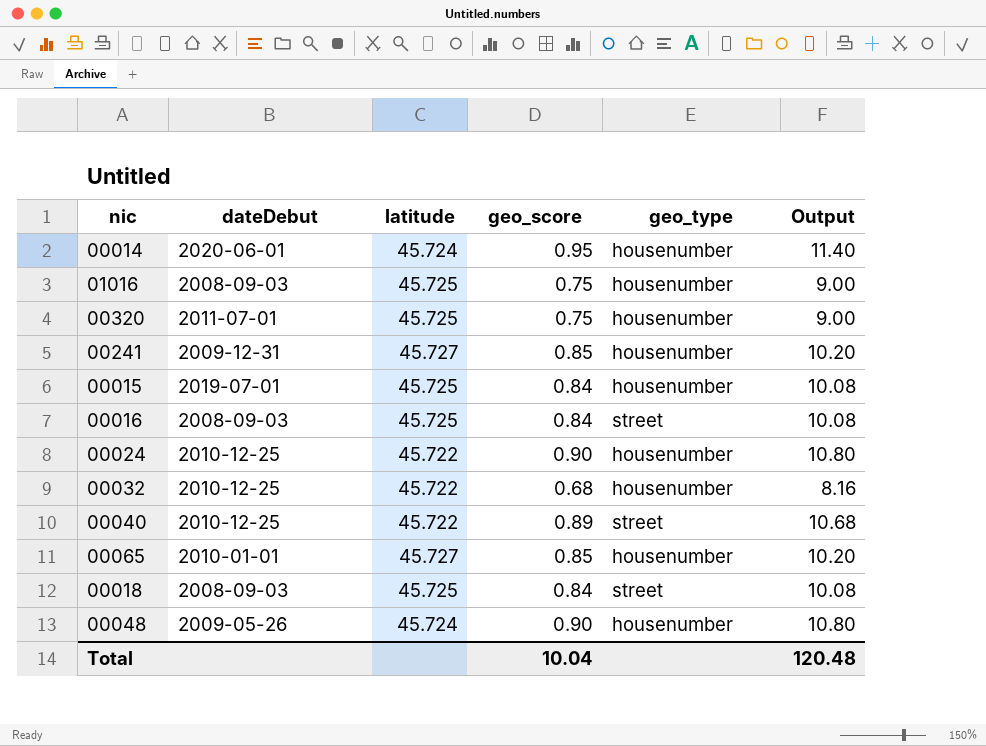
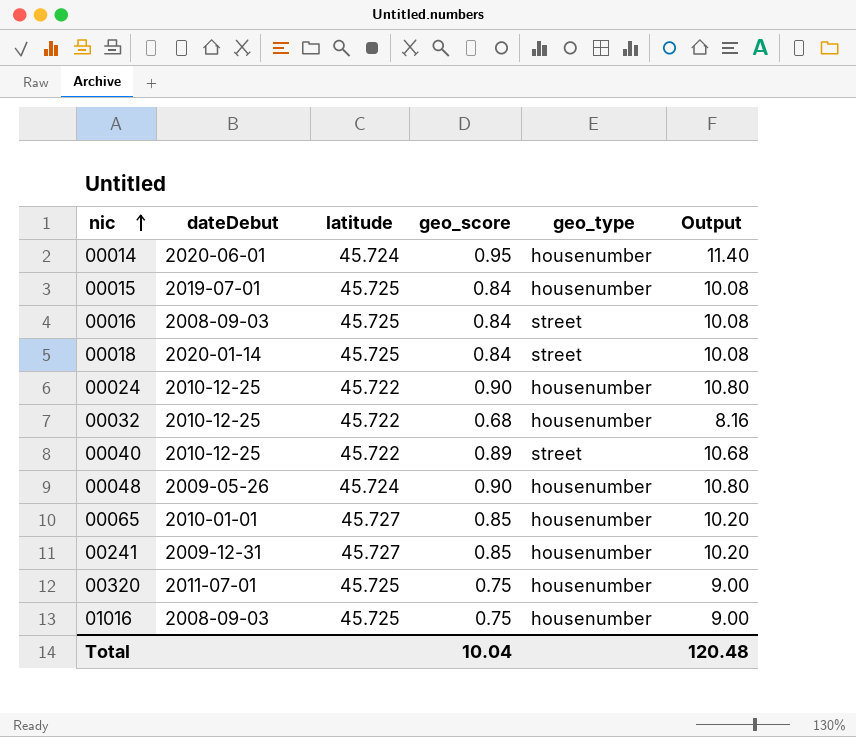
row order: none -> nic ascending
00018 | dateDebut: 2008-09-03 -> 2020-01-14

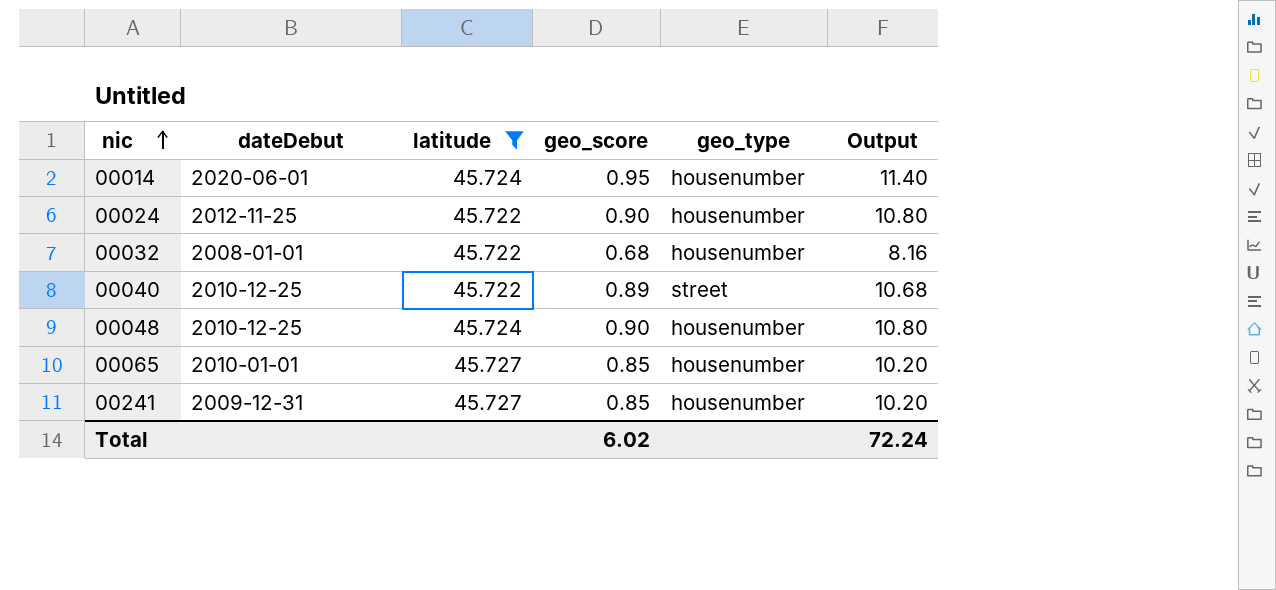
filter: none -> latitude != 45.725
00024 | dateDebut: 2010-12-25 -> 2012-11-25
00032 | dateDebut: 2010-12-25 -> 2008-01-01
00048 | dateDebut: 2009-05-26 -> 2010-12-25
Total | geo_score: 10.04 -> 6.02
Total | Output: 120.48 -> 72.24

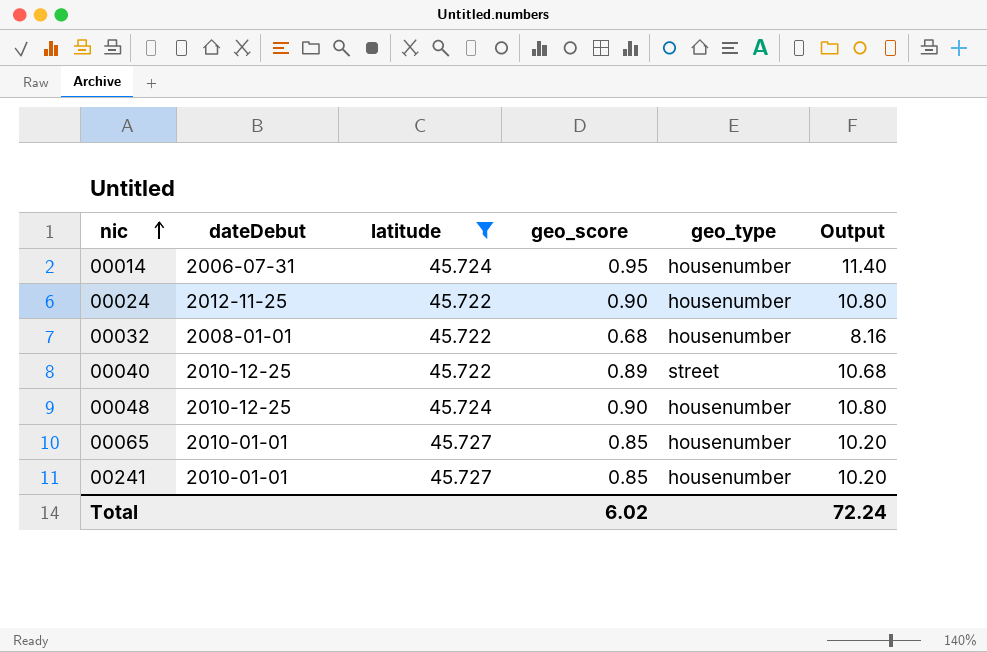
00014 | dateDebut: 2020-06-01 -> 2006-07-31
00241 | dateDebut: 2009-12-31 -> 2010-01-01

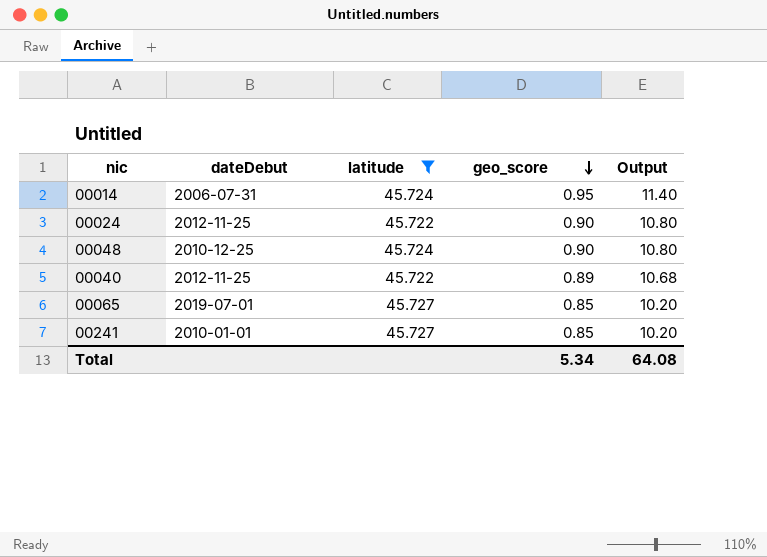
row order: nic ascending -> geo_score descending
column geo_type | position: 5 -> none
row 00032: 2008-01-01 | 45.722 | 0.68 | housenumber | 8.16 -> none
00040 | dateDebut: 2010-12-25 -> 2012-11-25
00065 | dateDebut: 2010-01-01 -> 2019-07-01
Total | geo_score: 6.02 -> 5.34
Total | Output: 72.24 -> 64.08

